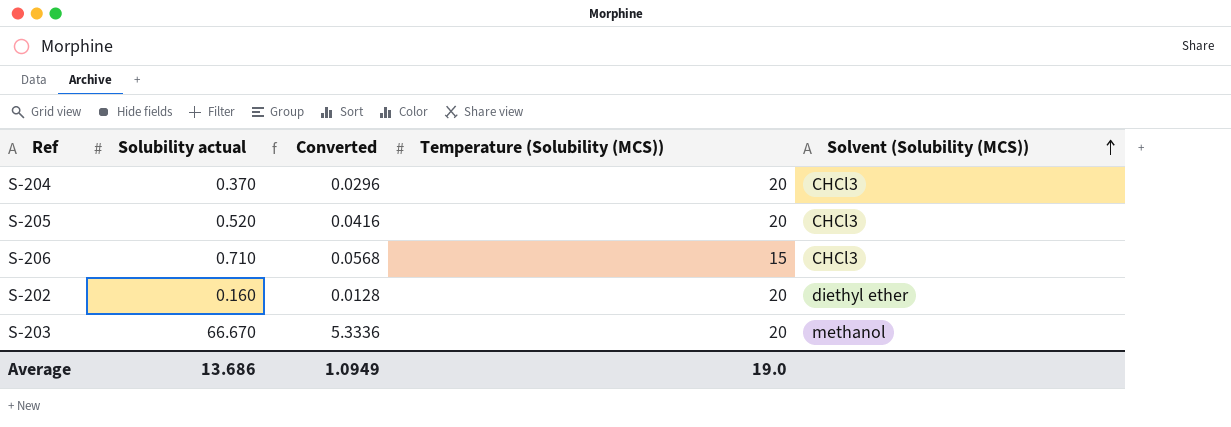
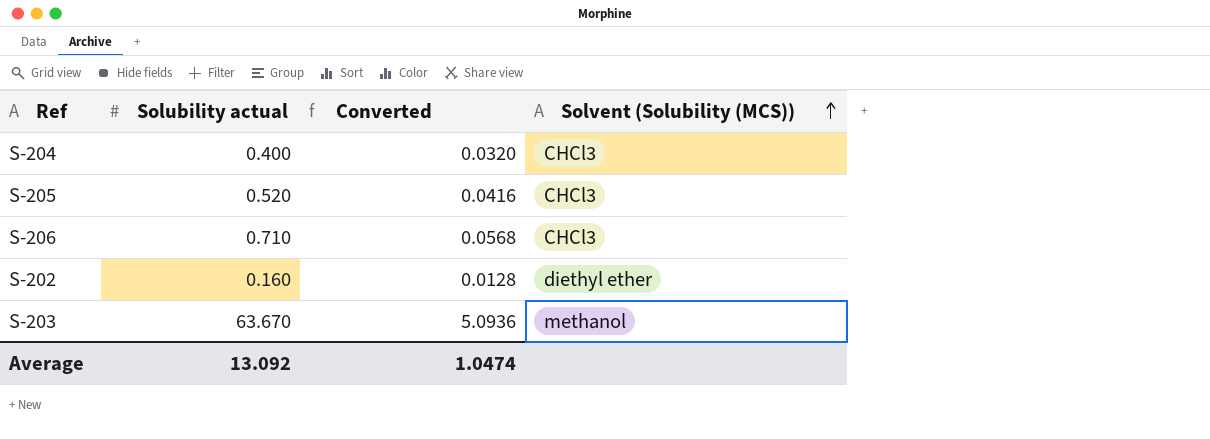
column Temperature (Solubility (MCS)) | position: 4 -> none
S-204 | Solubility actual: 0.370 -> 0.400
S-204 | Converted: 0.0296 -> 0.0320
S-203 | Solubility actual: 66.670 -> 63.670
S-203 | Converted: 5.3336 -> 5.0936
Average | Solubility actual: 13.686 -> 13.092
Average | Converted: 1.0949 -> 1.0474

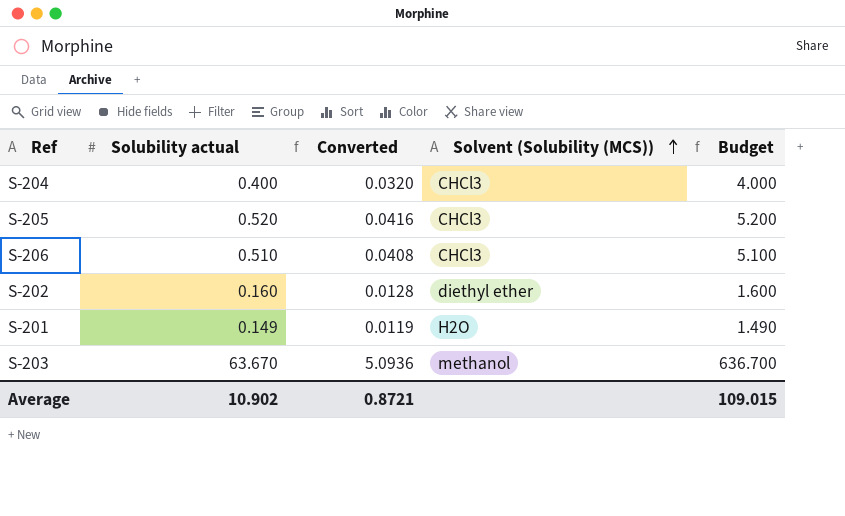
column Budget | formula: none -> [Solubility actual] * 10
S-206 | Solubility actual: 0.710 -> 0.510
S-206 | Converted: 0.0568 -> 0.0408
row S-201: none -> 0.149 | 0.0119 | H2O | 1.490
Average | Solubility actual: 13.092 -> 10.902
Average | Converted: 1.0474 -> 0.8721

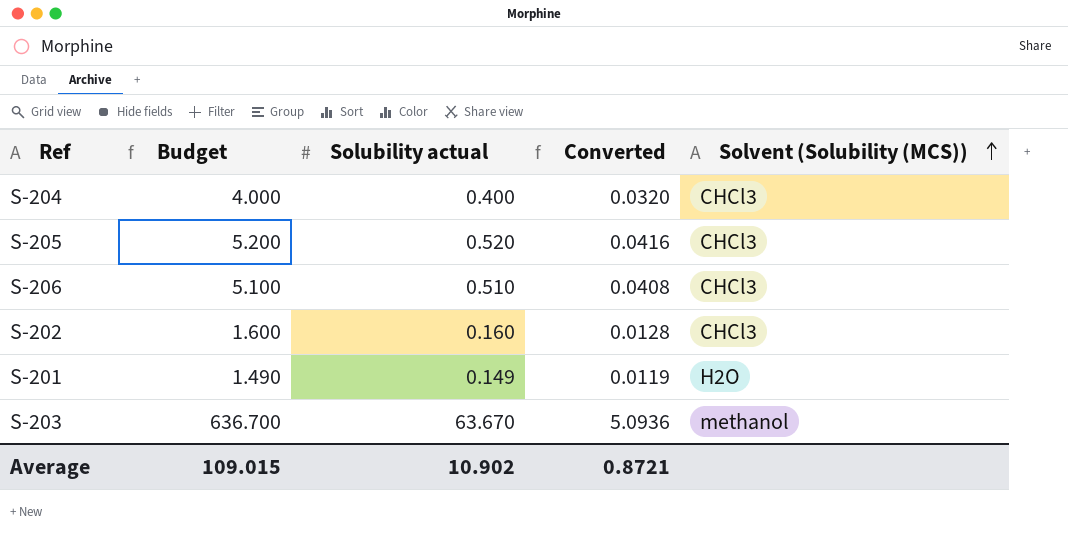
column Budget | position: 5 -> 2
S-202 | Solvent (Solubility (MCS)): diethyl ether -> CHCl3

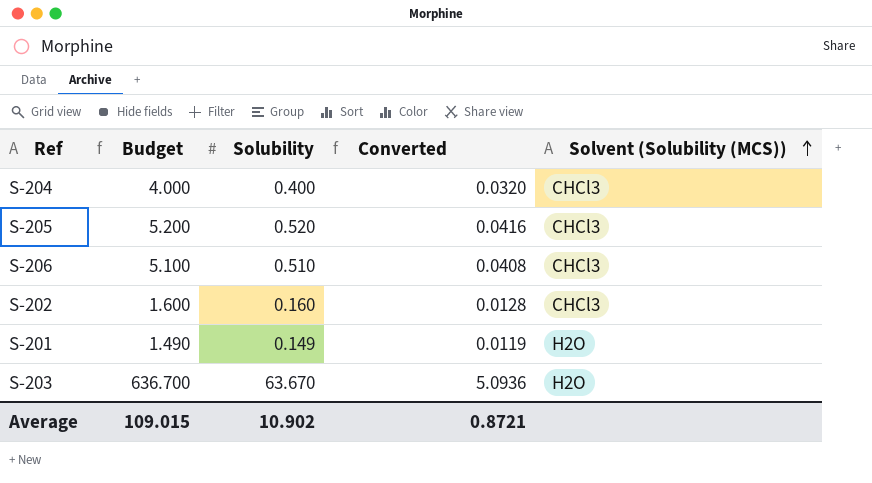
column name: Solubility actual -> Solubility
S-203 | Solvent (Solubility (MCS)): methanol -> H2O

